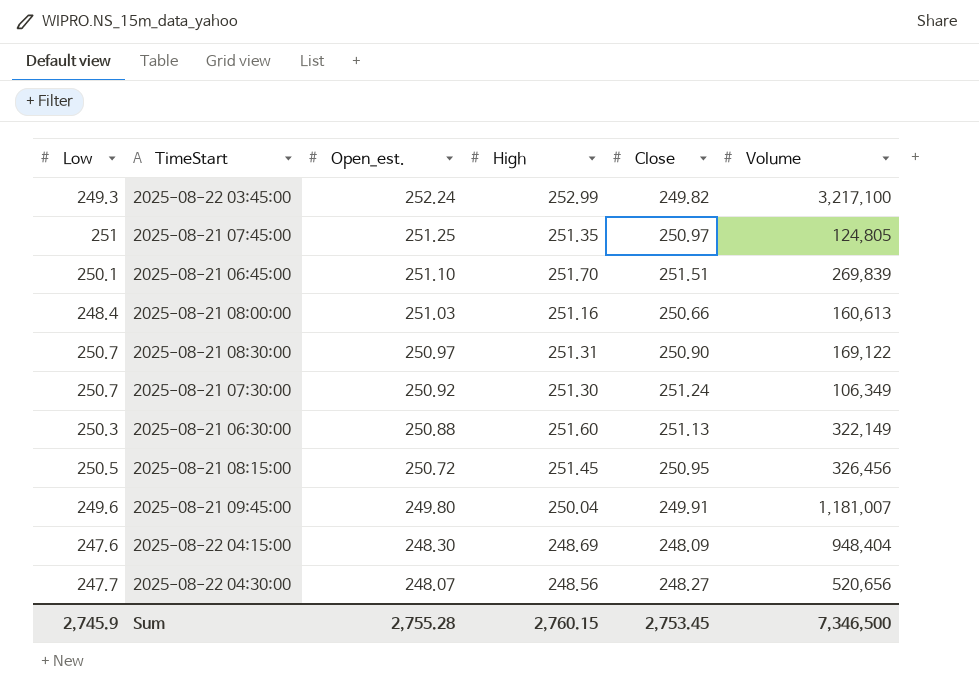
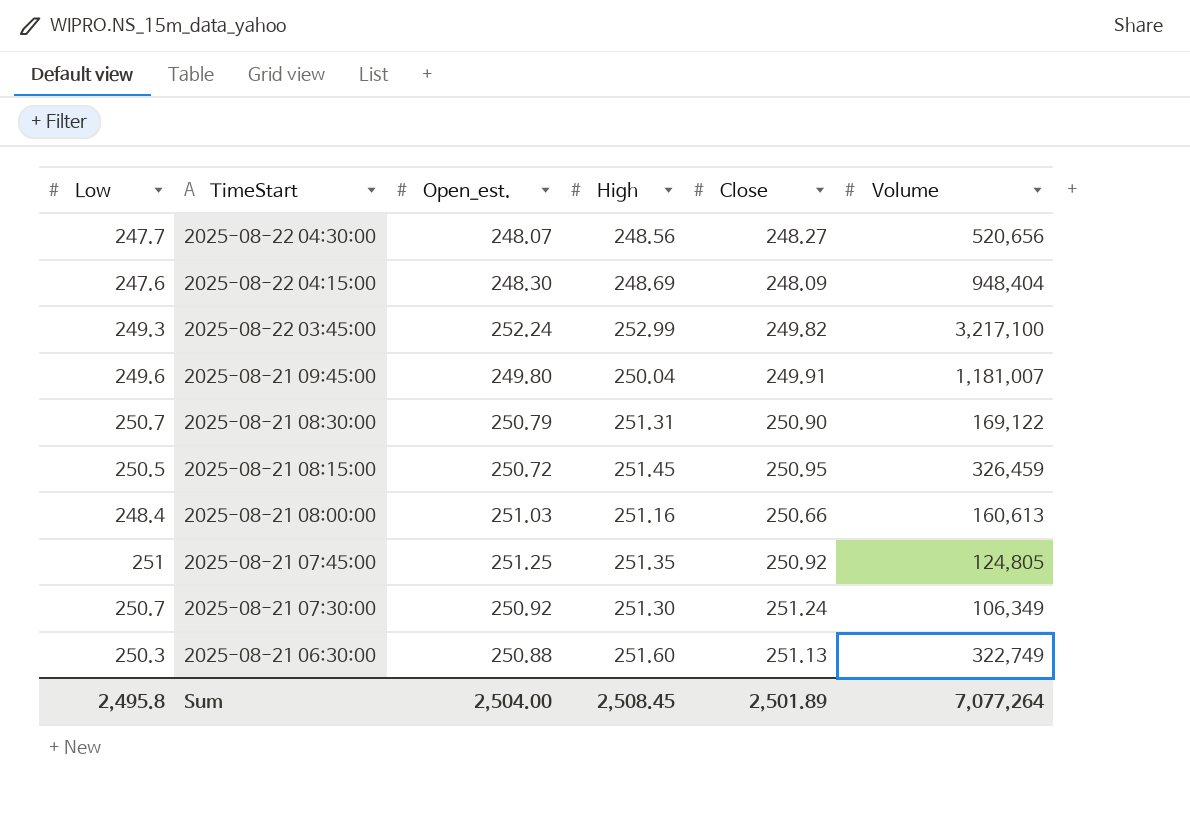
row order: Open_est. descending -> TimeStart descending
row 2025-08-21 06:45:00: 250.1 | 251.10 | 251.70 | 251.51 | 269,839 -> none
2025-08-21 08:30:00 | Open_est.: 250.97 -> 250.79
2025-08-21 08:15:00 | Volume: 326,456 -> 326,459
2025-08-21 07:45:00 | Close: 250.97 -> 250.92
2025-08-21 06:30:00 | Volume: 322,149 -> 322,749
Sum | Low: 2,745.9 -> 2,495.8
Sum | Open_est.: 2,755.28 -> 2,504.00
Sum | High: 2,760.15 -> 2,508.45
Sum | Close: 2,753.45 -> 2,501.89
Sum | Volume: 7,346,500 -> 7,077,264

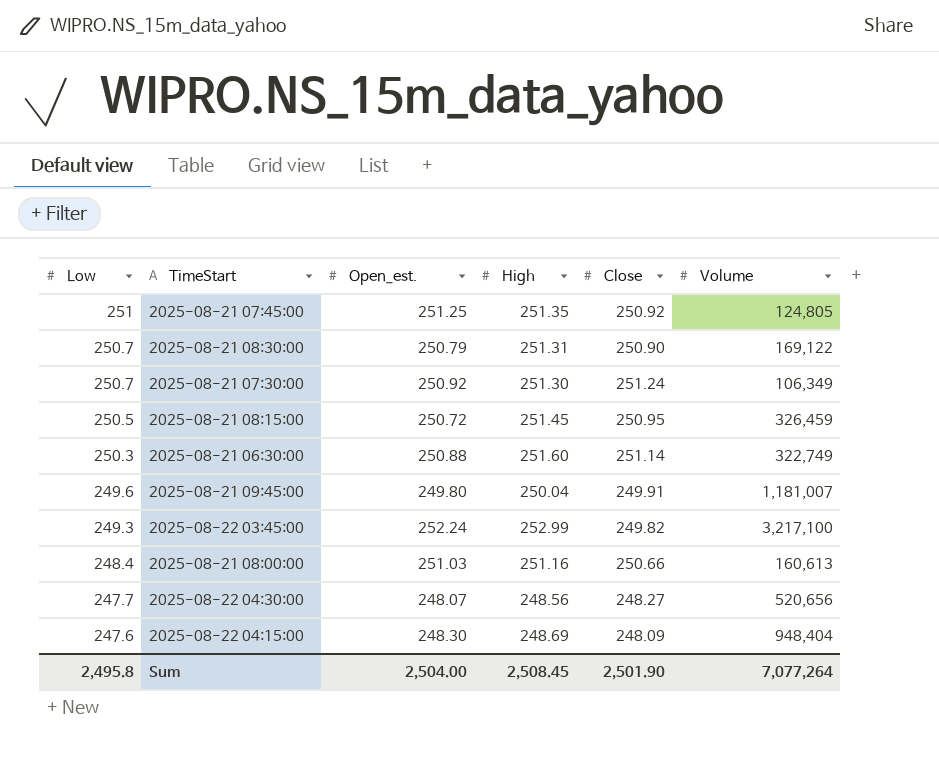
row order: TimeStart descending -> Low descending
2025-08-21 06:30:00 | Close: 251.13 -> 251.14
Sum | Close: 2,501.89 -> 2,501.90

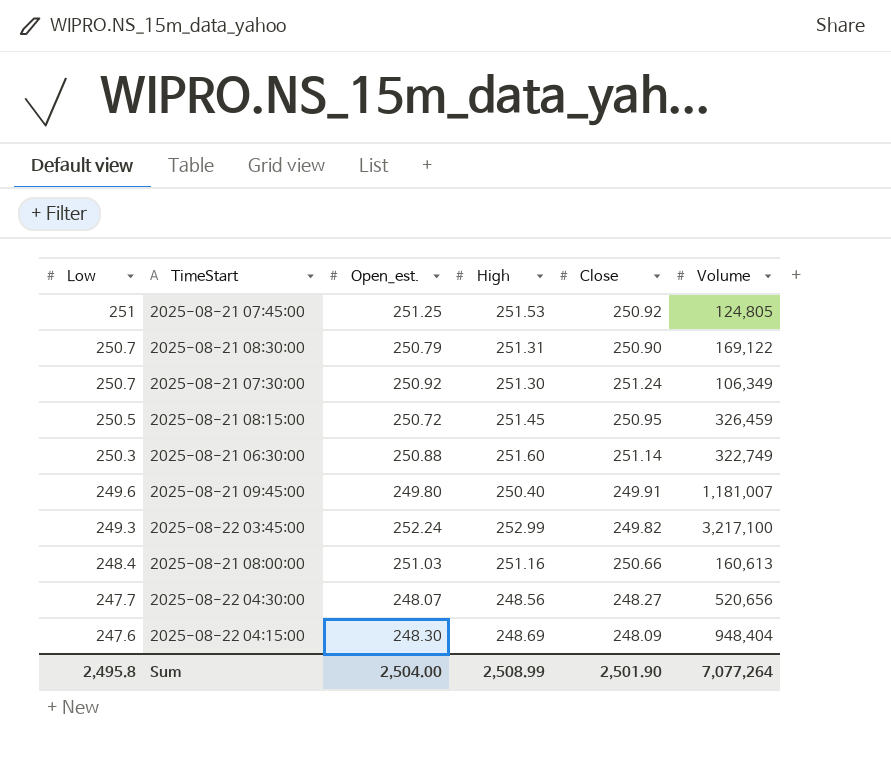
2025-08-21 07:45:00 | High: 251.35 -> 251.53
2025-08-21 09:45:00 | High: 250.04 -> 250.40
Sum | High: 2,508.45 -> 2,508.99

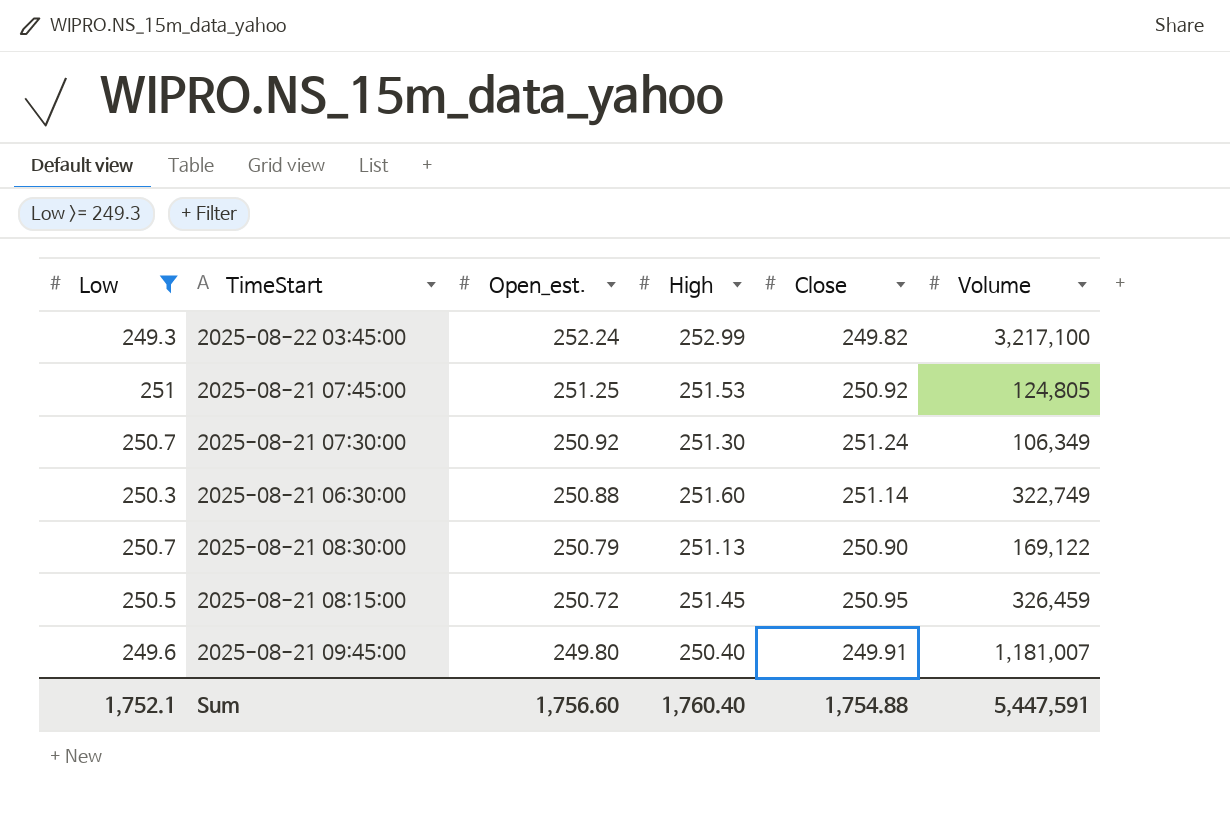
filter: none -> Low >= 249.3
row order: Low descending -> Open_est. descending
2025-08-21 08:30:00 | High: 251.31 -> 251.13
Sum | Low: 2,495.8 -> 1,752.1
Sum | Open_est.: 2,504.00 -> 1,756.60
Sum | High: 2,508.99 -> 1,760.40
Sum | Close: 2,501.90 -> 1,754.88
Sum | Volume: 7,077,264 -> 5,447,591

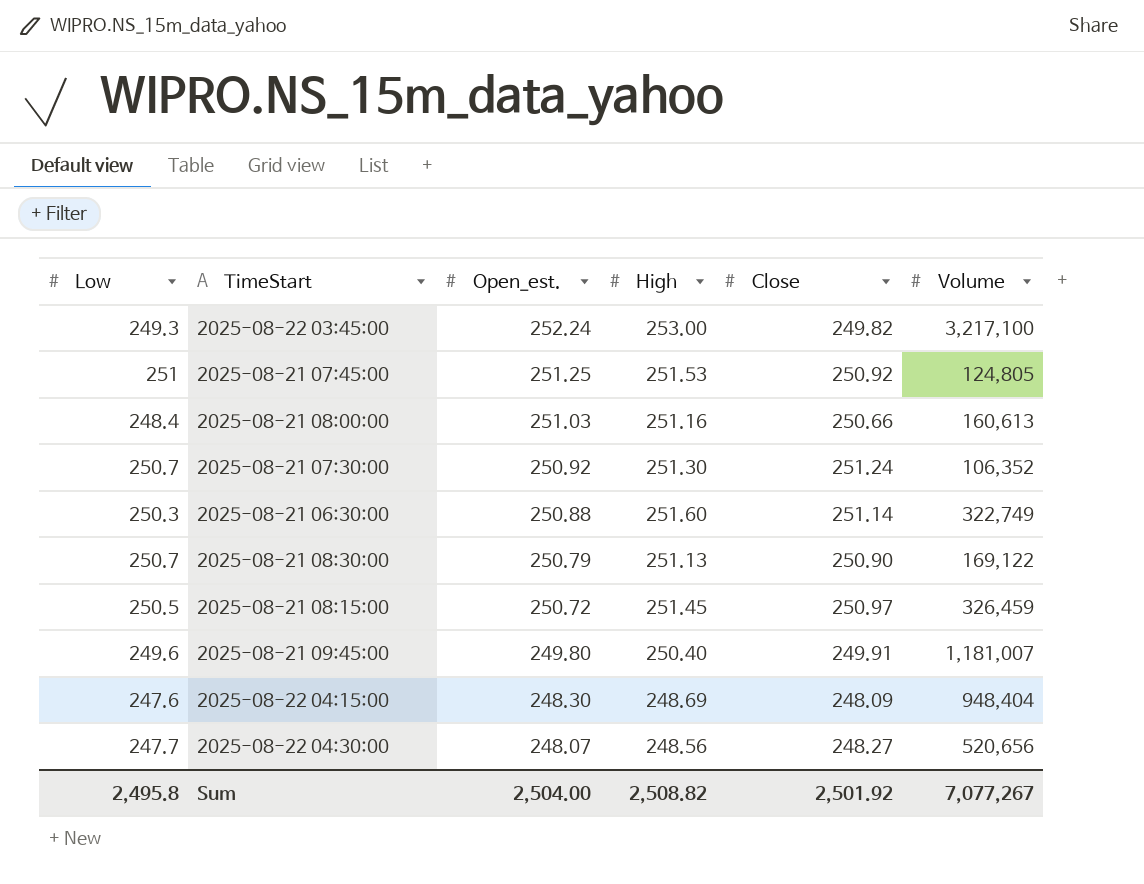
filter: Low >= 249.3 -> none
2025-08-22 03:45:00 | High: 252.99 -> 253.00
2025-08-21 07:30:00 | Volume: 106,349 -> 106,352
2025-08-21 08:15:00 | Close: 250.95 -> 250.97
Sum | Low: 1,752.1 -> 2,495.8
Sum | Open_est.: 1,756.60 -> 2,504.00
Sum | High: 1,760.40 -> 2,508.82
Sum | Close: 1,754.88 -> 2,501.92
Sum | Volume: 5,447,591 -> 7,077,267

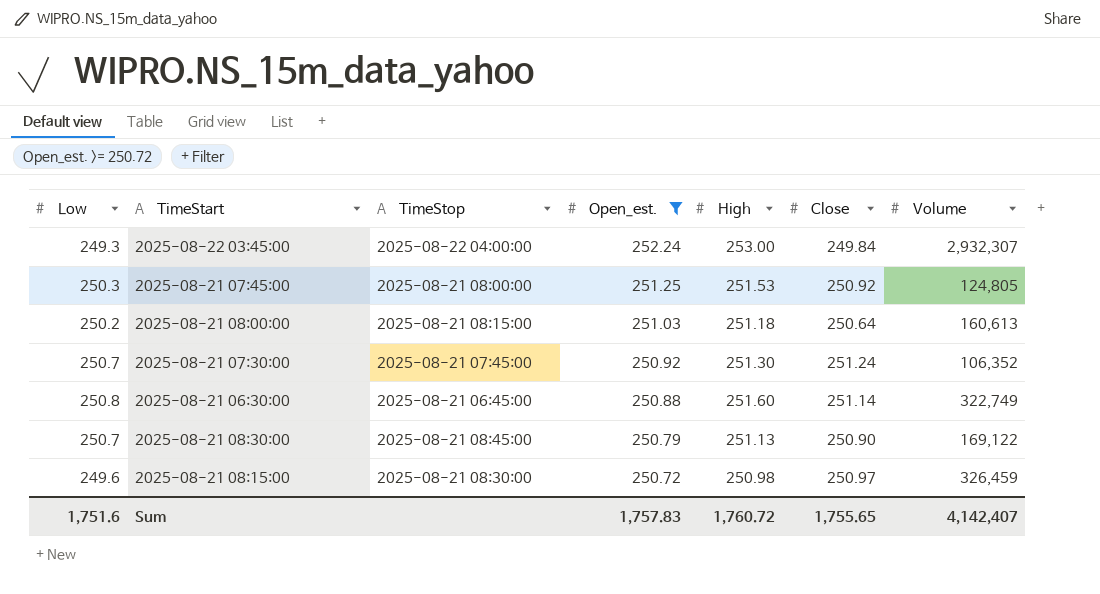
filter: none -> Open_est. >= 250.72
column TimeStop | position: none -> 3
2025-08-22 03:45:00 | Close: 249.82 -> 249.84
2025-08-22 03:45:00 | Volume: 3,217,100 -> 2,932,307
2025-08-21 07:45:00 | Low: 251 -> 250.3
2025-08-21 08:00:00 | Low: 248.4 -> 250.2
2025-08-21 08:00:00 | High: 251.16 -> 251.18
2025-08-21 08:00:00 | Close: 250.66 -> 250.64
2025-08-21 06:30:00 | Low: 250.3 -> 250.8
2025-08-21 08:15:00 | Low: 250.5 -> 249.6
2025-08-21 08:15:00 | High: 251.45 -> 250.98
Sum | Low: 2,495.8 -> 1,751.6
Sum | Open_est.: 2,504.00 -> 1,757.83
Sum | High: 2,508.82 -> 1,760.72
Sum | Close: 2,501.92 -> 1,755.65
Sum | Volume: 7,077,267 -> 4,142,407

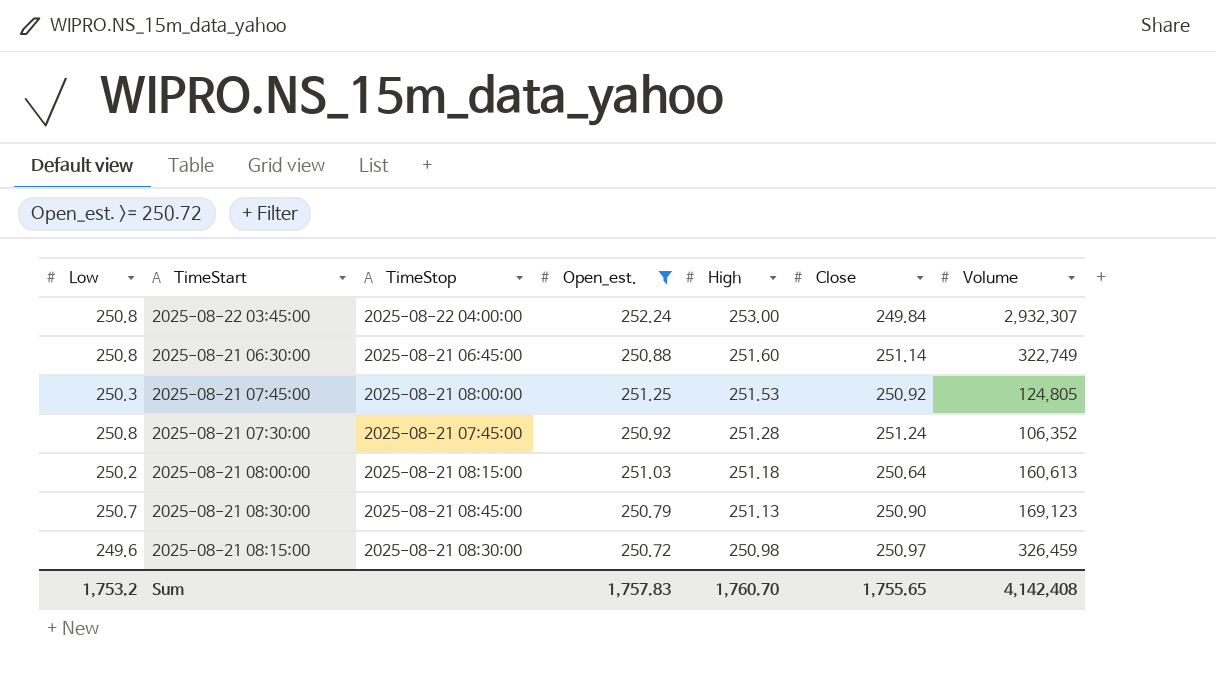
row order: Open_est. descending -> High descending
2025-08-22 03:45:00 | Low: 249.3 -> 250.8
2025-08-21 07:30:00 | Low: 250.7 -> 250.8
2025-08-21 07:30:00 | High: 251.30 -> 251.28
2025-08-21 08:30:00 | Volume: 169,122 -> 169,123
Sum | Low: 1,751.6 -> 1,753.2
Sum | High: 1,760.72 -> 1,760.70
Sum | Volume: 4,142,407 -> 4,142,408

